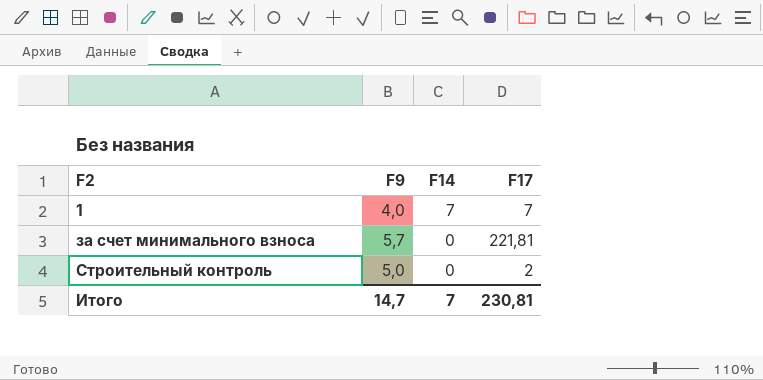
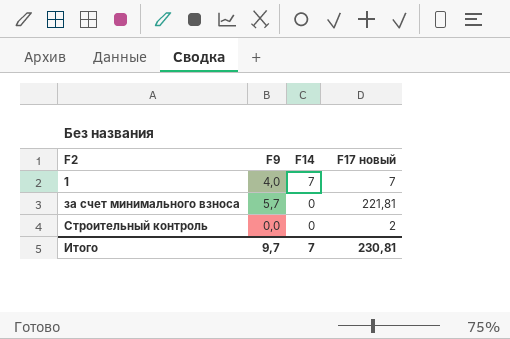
column name: F17 -> F17 новый
Строительный контроль | F9: 5,0 -> 0,0
Итого | F9: 14,7 -> 9,7

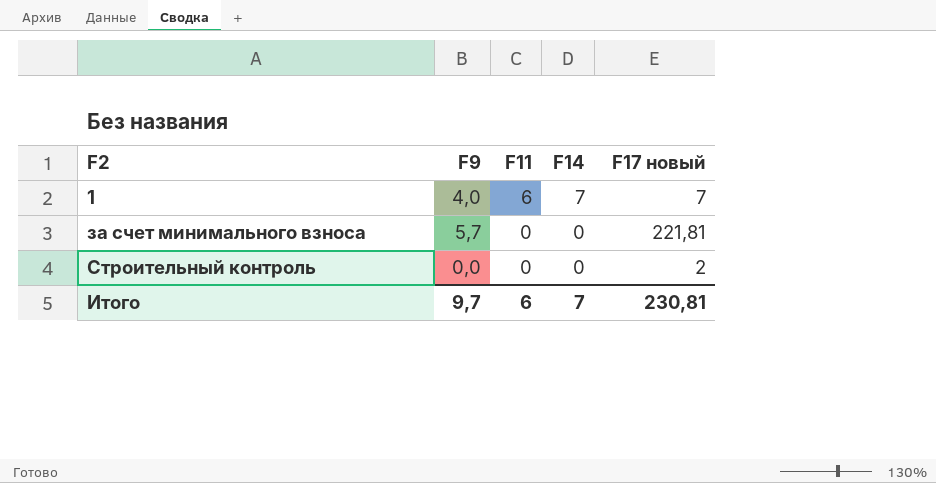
column F11 | position: none -> 3

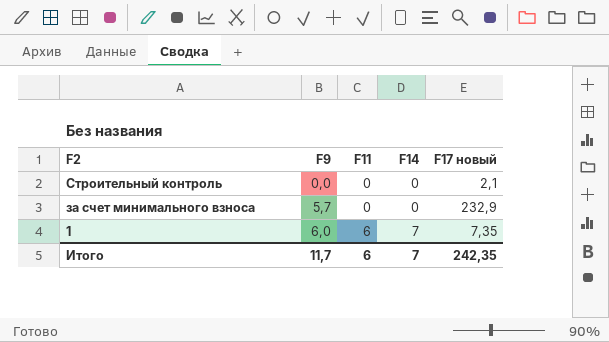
row order: F2 ascending -> F2 descending
Строительный контроль | F17 новый: 2 -> 2,1
за счет минимального взноса | F17 новый: 221,81 -> 232,9
1 | F9: 4,0 -> 6,0
1 | F17 новый: 7 -> 7,35
Итого | F9: 9,7 -> 11,7
Итого | F17 новый: 230,81 -> 242,35

